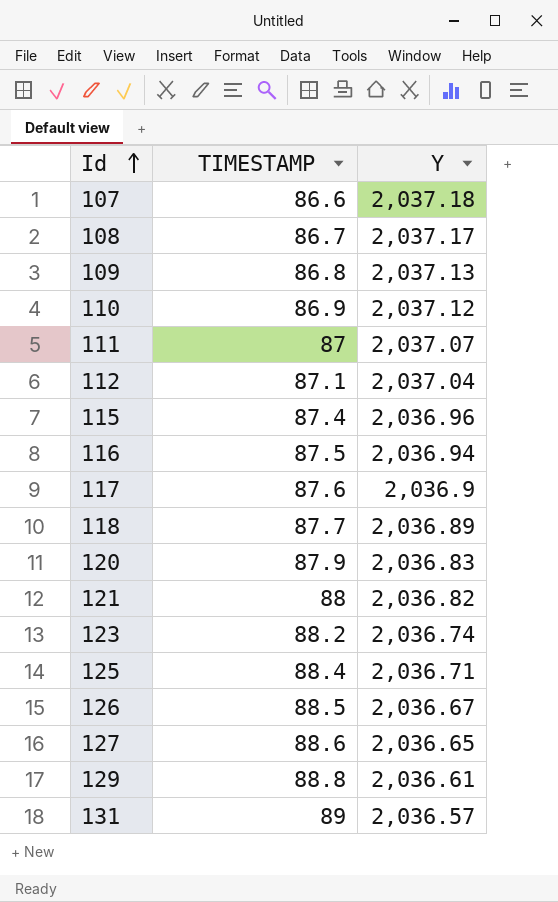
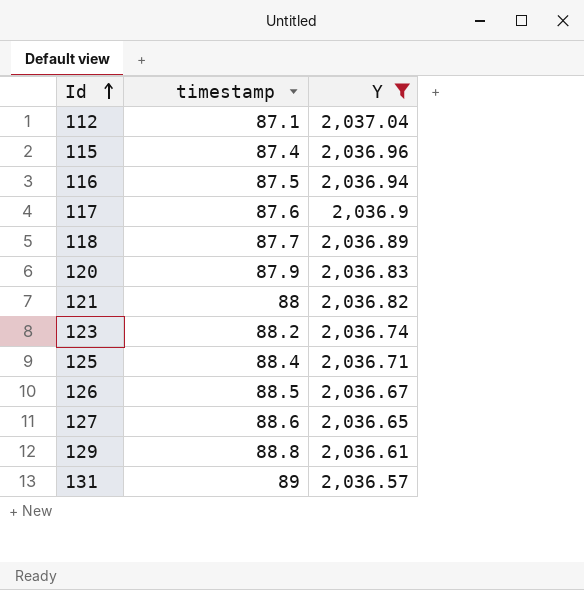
filter: none -> Y <= 2,037.04
column name: TIMESTAMP -> timestamp

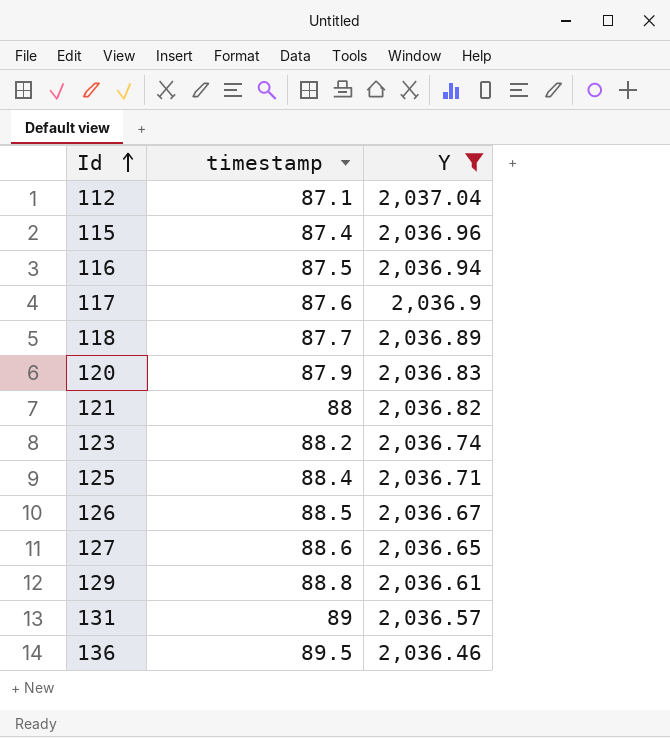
row 136: none -> 89.5 | 2,036.46

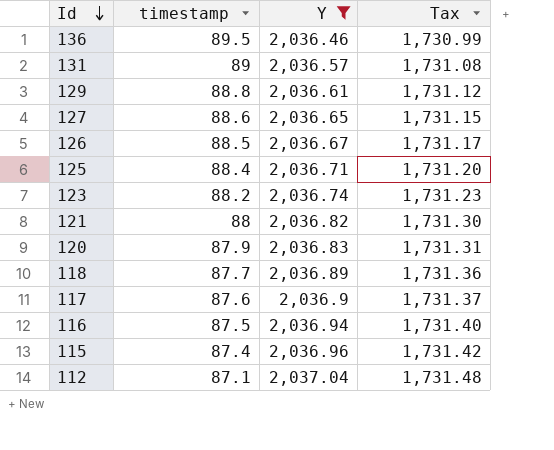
row order: Id ascending -> Id descending
column Tax | formula: none -> [Y] * 0.85

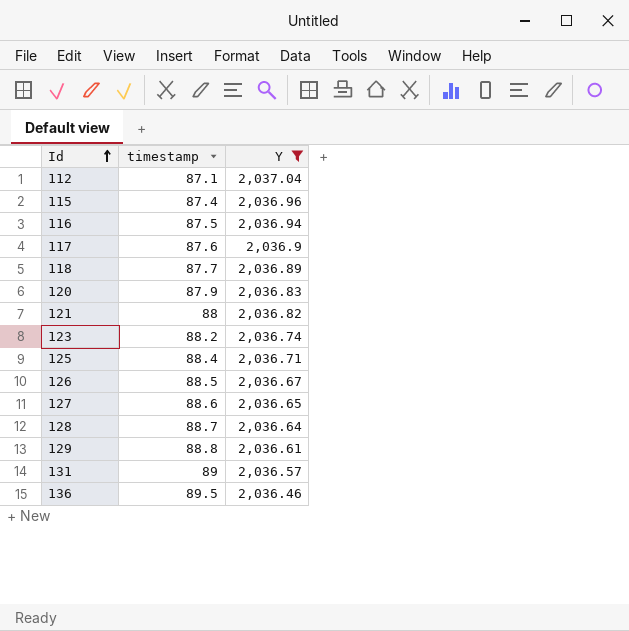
row order: Id descending -> Id ascending
column Tax | formula: [Y] * 0.85 -> none
row 128: none -> 88.7 | 2,036.64

